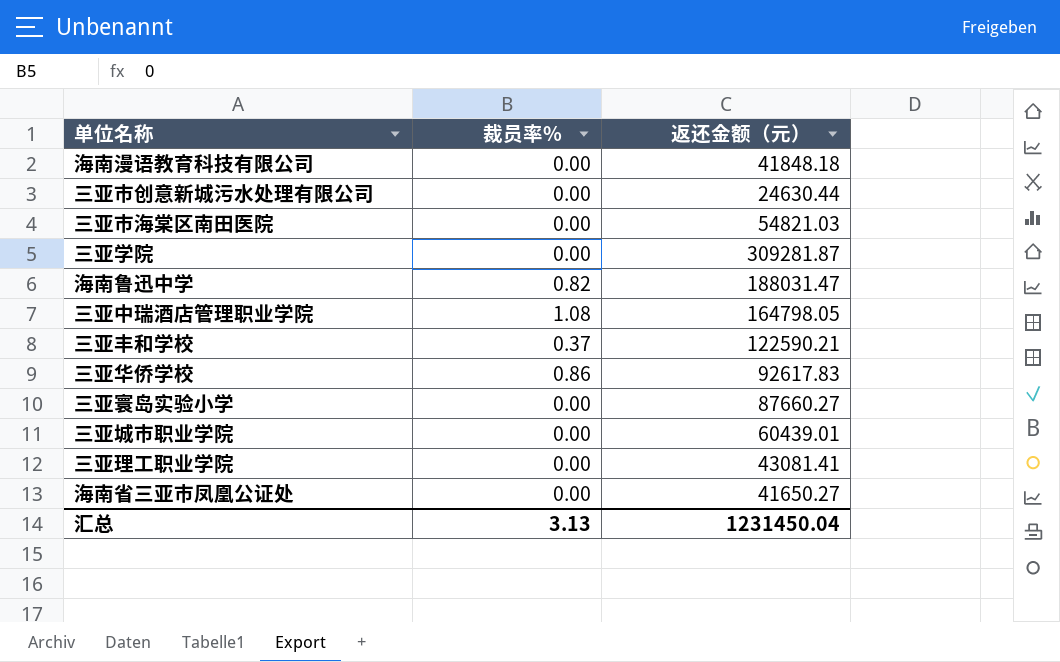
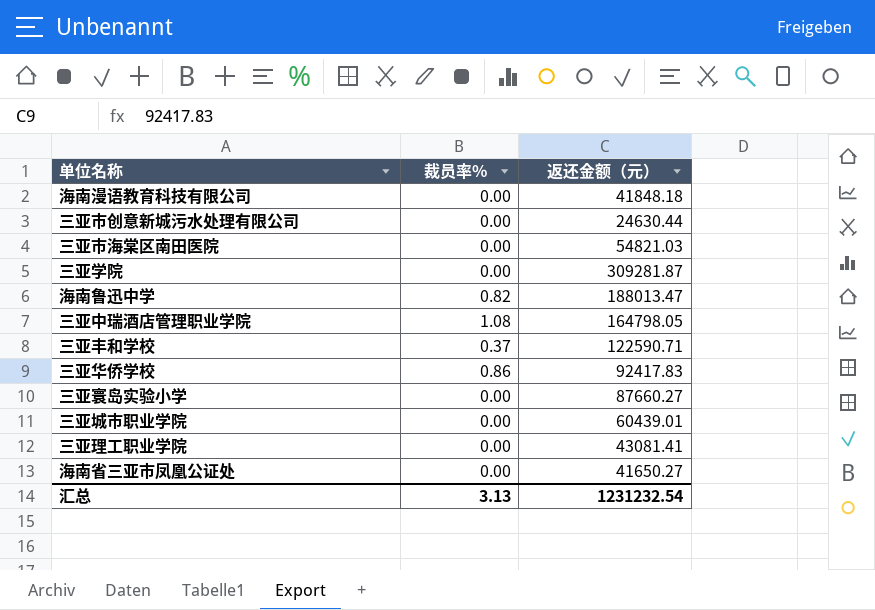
海南鲁迅中学 | 返还金额（元）: 188031.47 -> 188013.47
三亚丰和学校 | 返还金额（元）: 122590.21 -> 122590.71
三亚华侨学校 | 返还金额（元）: 92617.83 -> 92417.83
汇总 | 返还金额（元）: 1231450.04 -> 1231232.54

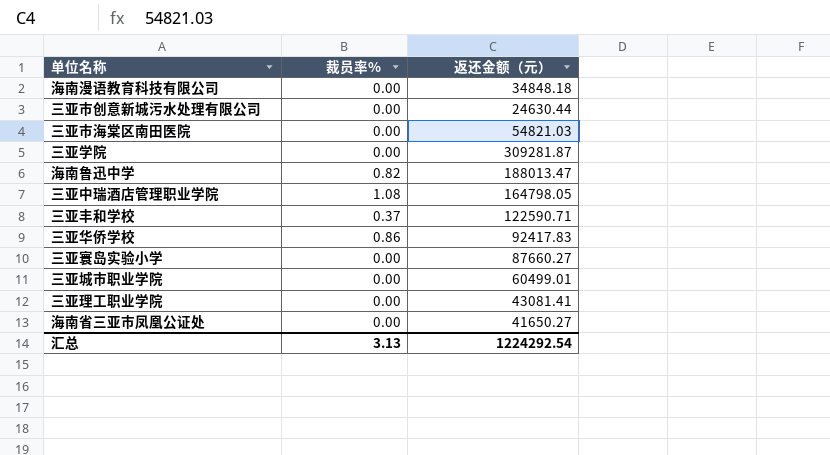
海南漫语教育科技有限公司 | 返还金额（元）: 41848.18 -> 34848.18
三亚城市职业学院 | 返还金额（元）: 60439.01 -> 60499.01
汇总 | 返还金额（元）: 1231232.54 -> 1224292.54

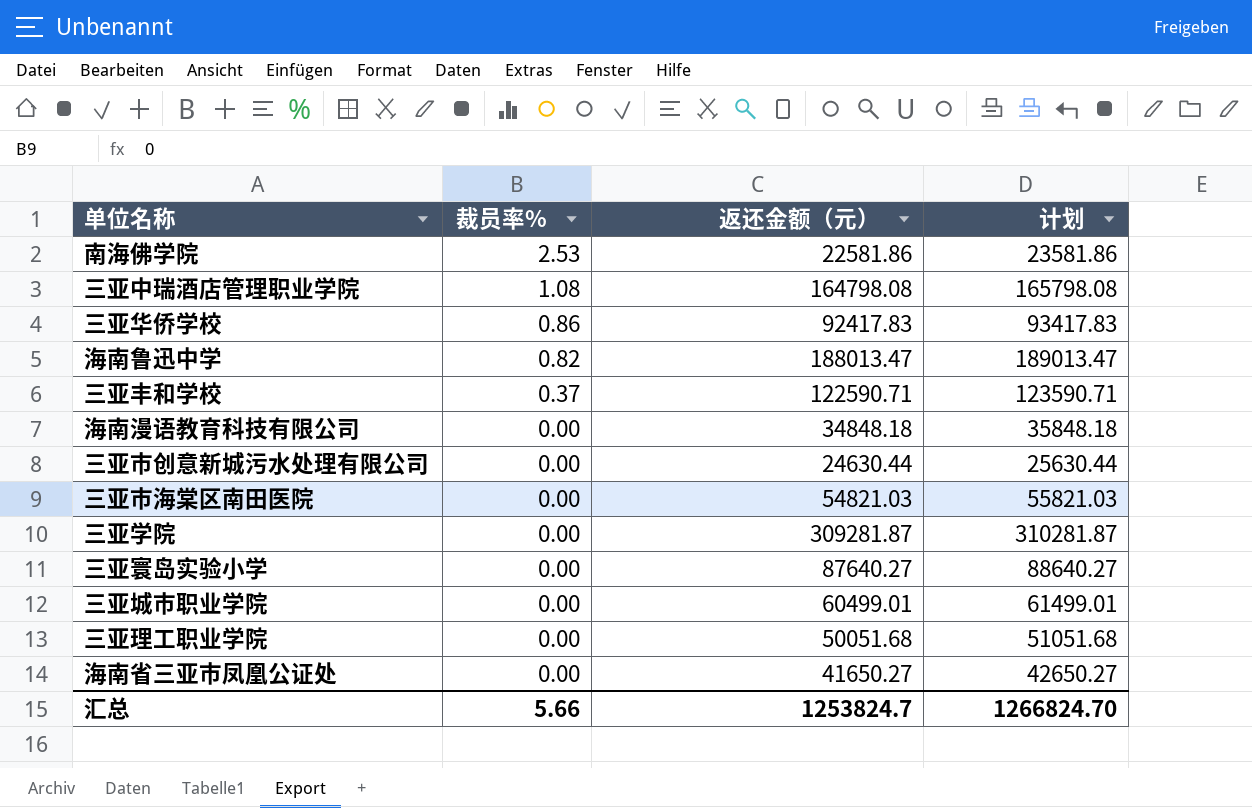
row order: none -> 裁员率% descending
column 计划 | formula: none -> [返还金额（元）] + 1000
row 南海佛学院: none -> 2.53 | 22581.86 | 23581.86
三亚中瑞酒店管理职业学院 | 返还金额（元）: 164798.05 -> 164798.08
三亚寰岛实验小学 | 返还金额（元）: 87660.27 -> 87640.27
三亚理工职业学院 | 返还金额（元）: 43081.41 -> 50051.68
汇总 | 裁员率%: 3.13 -> 5.66
汇总 | 返还金额（元）: 1224292.54 -> 1253824.7

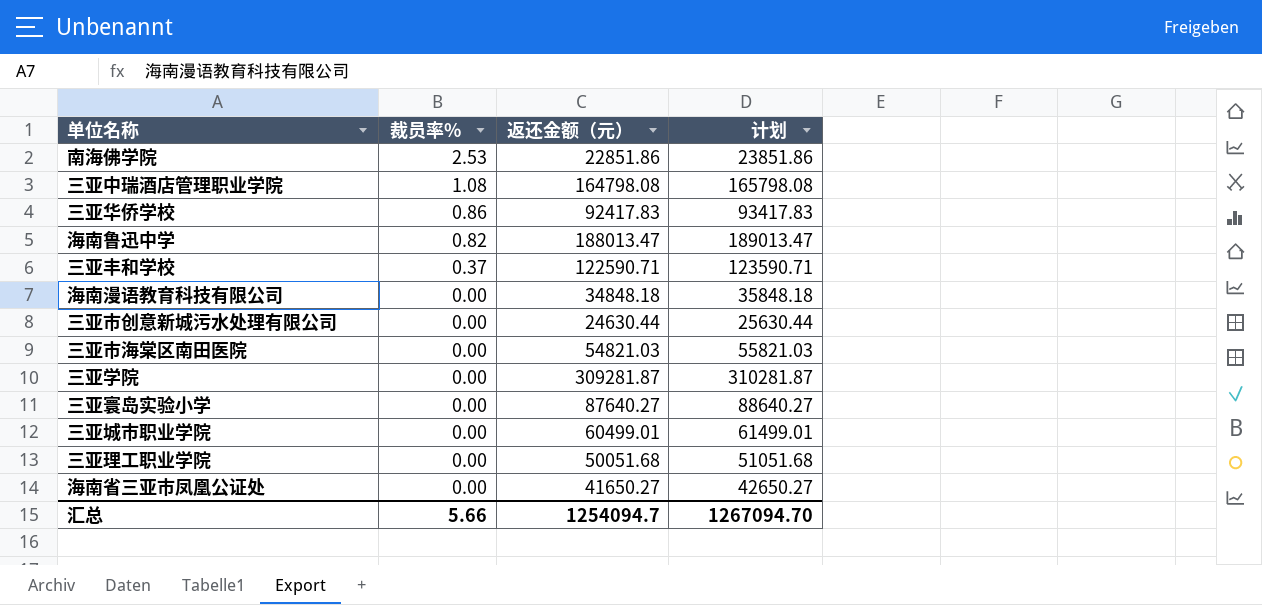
南海佛学院 | 返还金额（元）: 22581.86 -> 22851.86
南海佛学院 | 计划: 23581.86 -> 23851.86
汇总 | 返还金额（元）: 1253824.7 -> 1254094.7
汇总 | 计划: 1266824.70 -> 1267094.70

